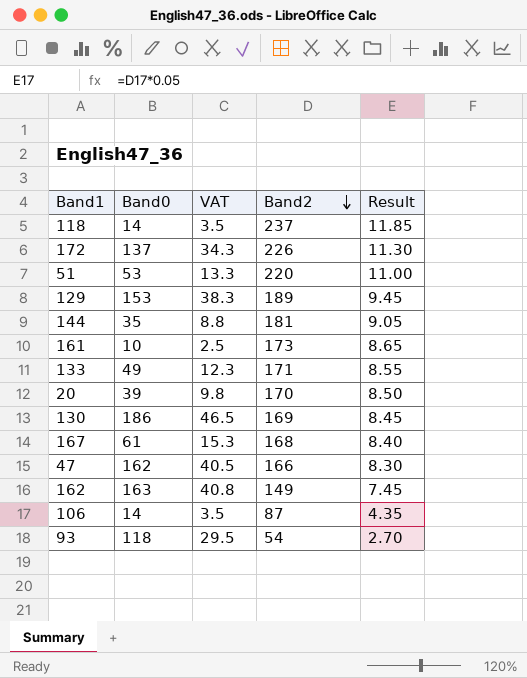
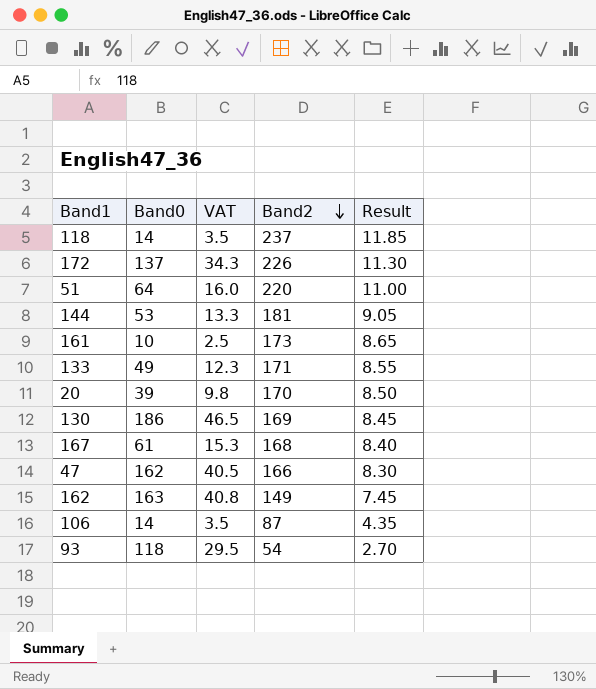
row 129: 153 | 38.3 | 189 | 9.45 -> none
51 | Band0: 53 -> 64
51 | VAT: 13.3 -> 16.0
144 | Band0: 35 -> 53
144 | VAT: 8.8 -> 13.3

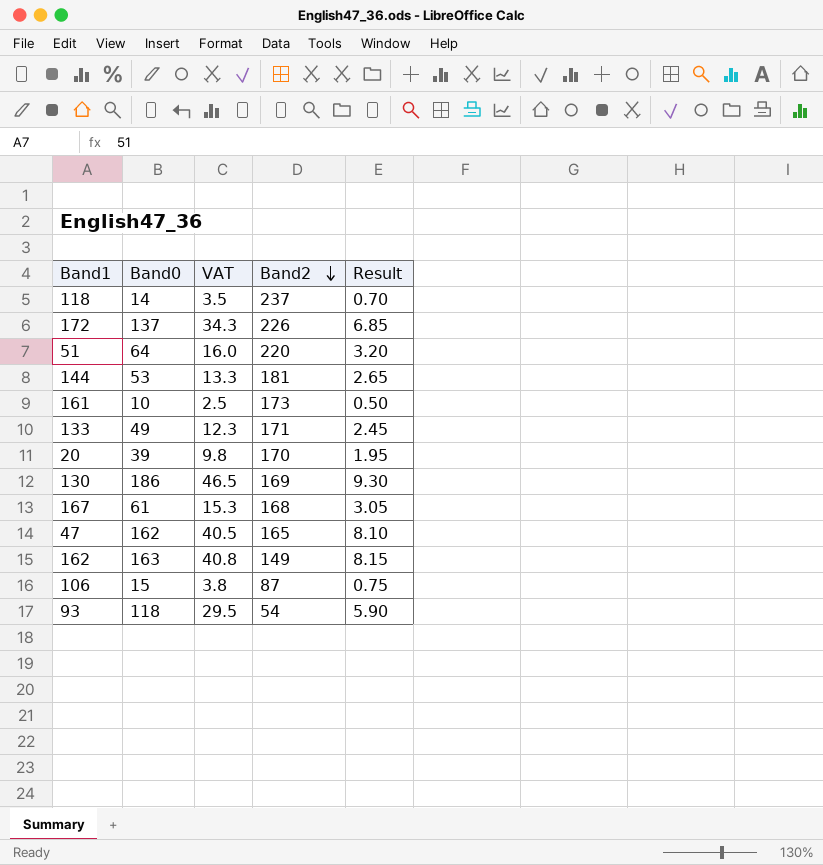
column Result | formula: [Band2] * 0.05 -> [Band0] * 0.05
47 | Band2: 166 -> 165
106 | Band0: 14 -> 15
106 | VAT: 3.5 -> 3.8

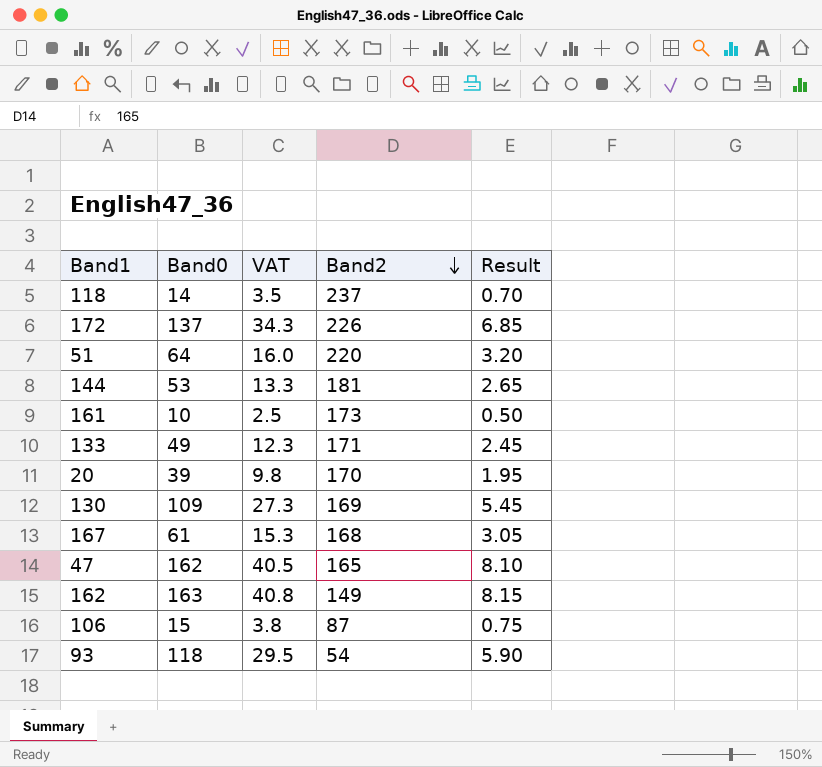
130 | Band0: 186 -> 109
130 | VAT: 46.5 -> 27.3
130 | Result: 9.30 -> 5.45

